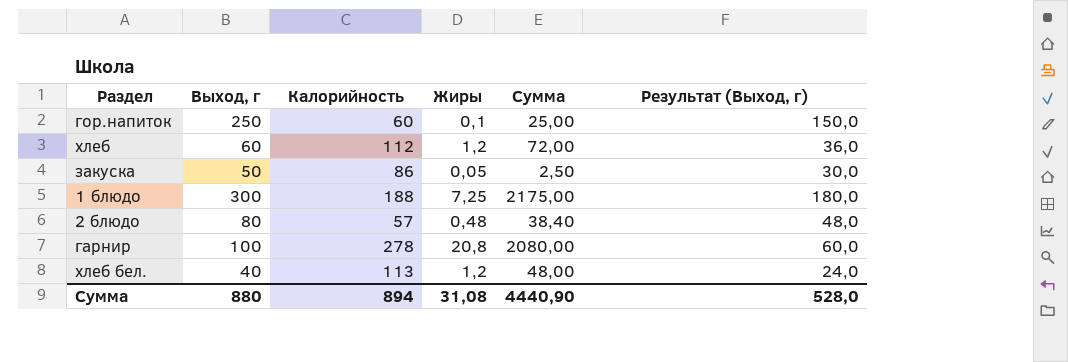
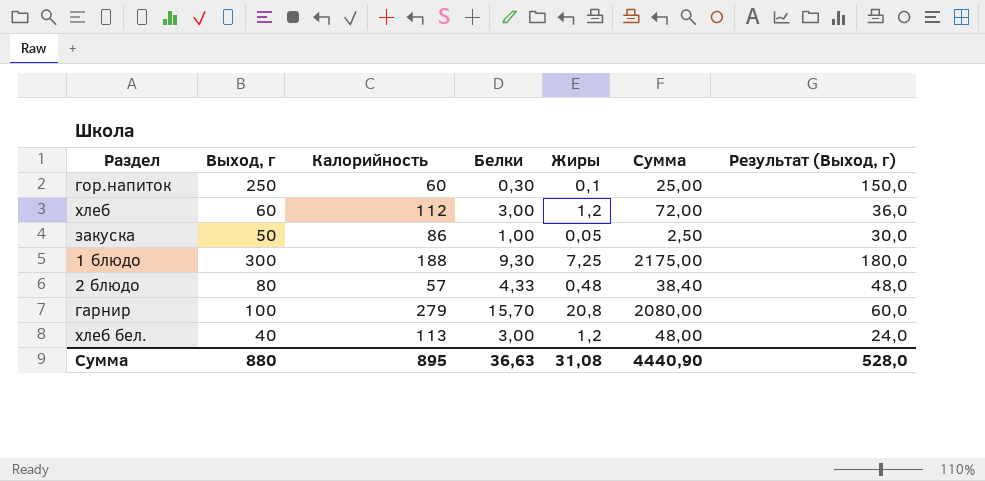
column Белки | position: none -> 4
гарнир | Калорийность: 278 -> 279
Сумма | Калорийность: 894 -> 895

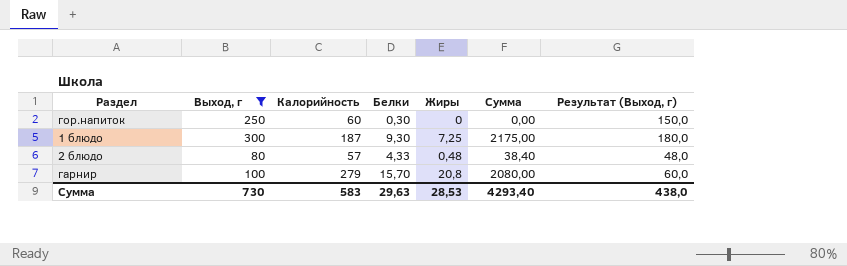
filter: none -> Выход, г >= 80
гор.напиток | Жиры: 0,1 -> 0
гор.напиток | Сумма: 25,00 -> 0,00
1 блюдо | Калорийность: 188 -> 187
Сумма | Выход, г: 880 -> 730
Сумма | Калорийность: 895 -> 583
Сумма | Белки: 36,63 -> 29,63
Сумма | Жиры: 31,08 -> 28,53
Сумма | Сумма: 4440,90 -> 4293,40
Сумма | Результат (Выход, г): 528,0 -> 438,0

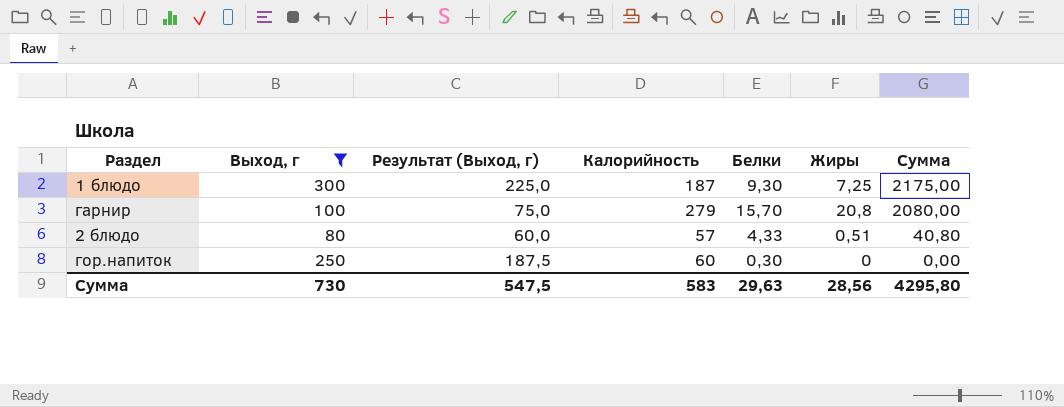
row order: none -> Сумма descending
column Результат (Выход, г) | formula: [Выход, г] * 0,6 -> [Выход, г] * 0,75
column Результат (Выход, г) | position: 7 -> 3
2 блюдо | Жиры: 0,48 -> 0,51
2 блюдо | Сумма: 38,40 -> 40,80
Сумма | Результат (Выход, г): 438,0 -> 547,5
Сумма | Жиры: 28,53 -> 28,56
Сумма | Сумма: 4293,40 -> 4295,80

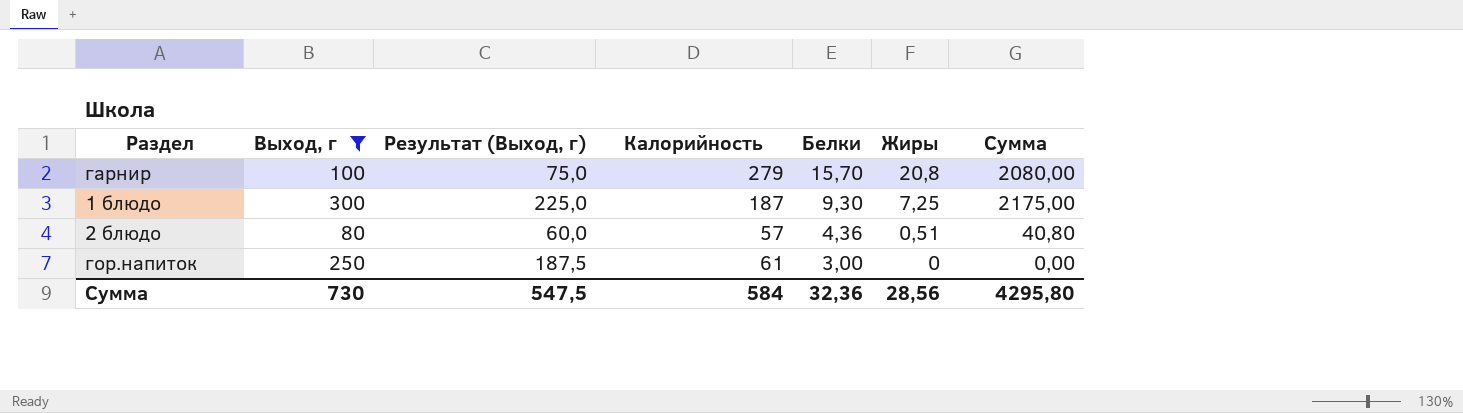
row order: Сумма descending -> Белки descending
2 блюдо | Белки: 4,33 -> 4,36
гор.напиток | Калорийность: 60 -> 61
гор.напиток | Белки: 0,30 -> 3,00
Сумма | Калорийность: 583 -> 584
Сумма | Белки: 29,63 -> 32,36

